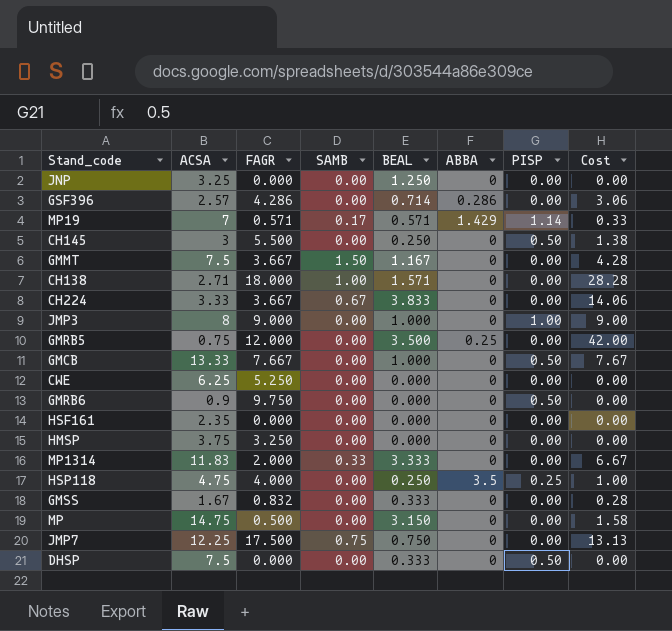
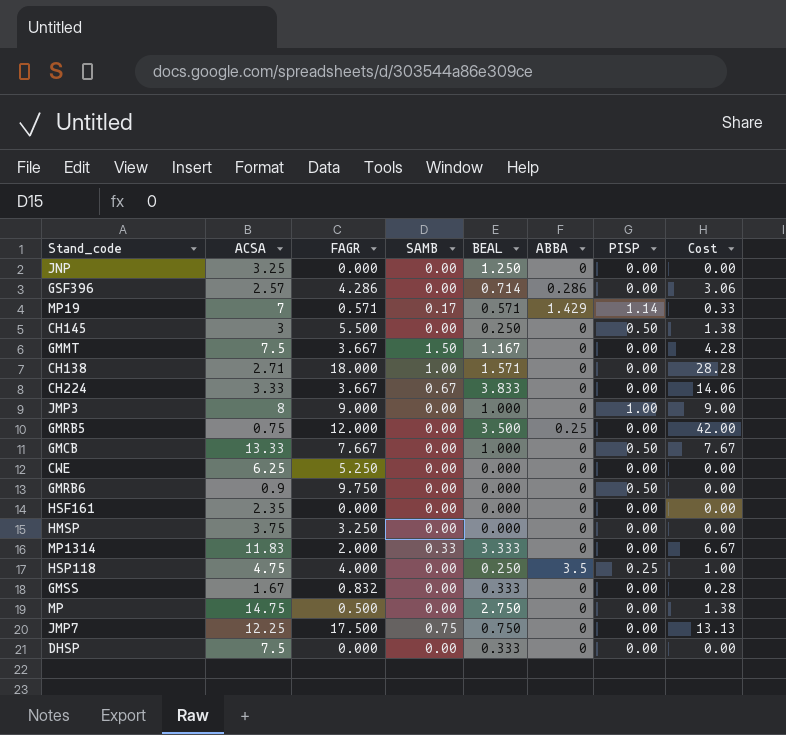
MP | BEAL: 3.150 -> 2.750
MP | Cost: 1.58 -> 1.38
DHSP | PISP: 0.50 -> 0.00

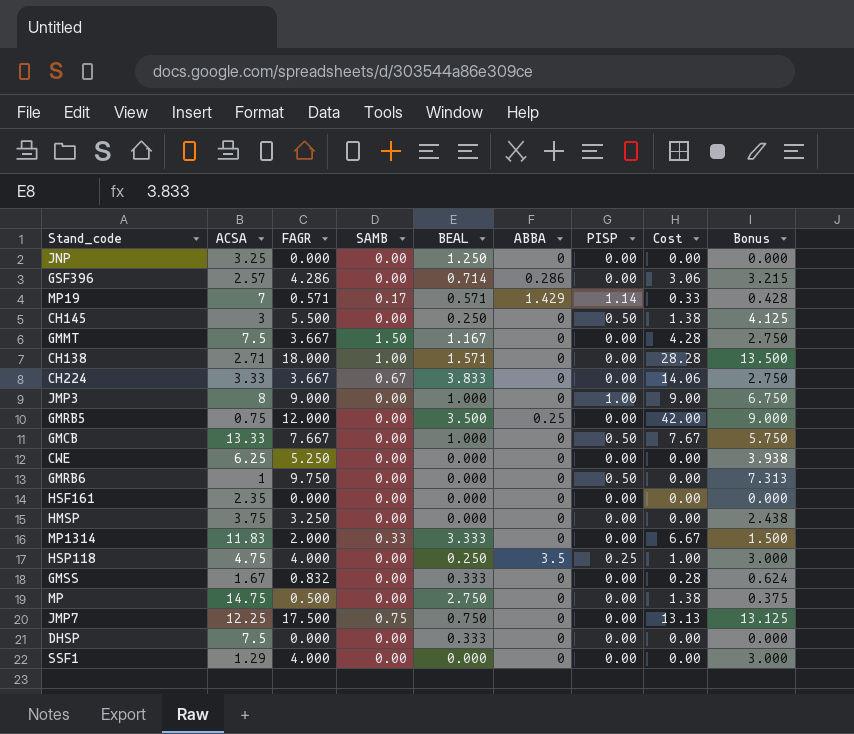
column Bonus | formula: none -> [FAGR] * 0.75
GMRB6 | ACSA: 0.9 -> 1
row SSF1: none -> 1.29 | 4.000 | 0.00 | 0.000 | 0 | 0.00 | 0.00 | 3.000

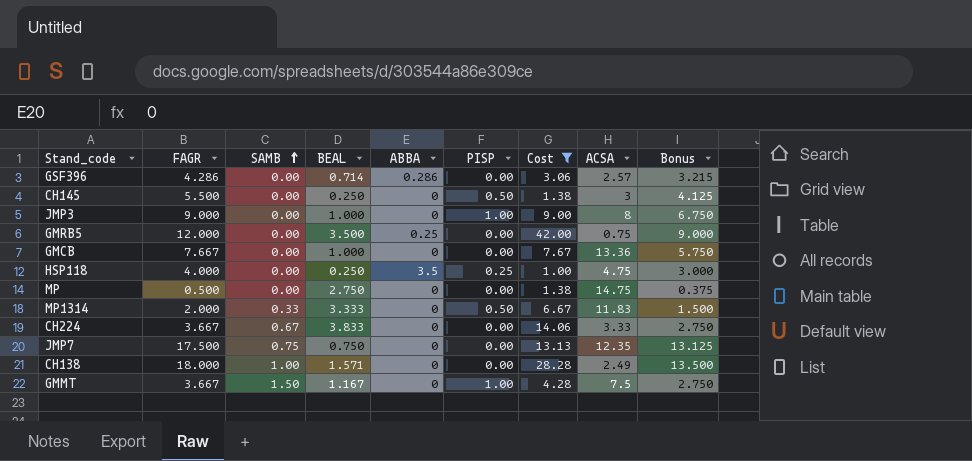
filter: none -> Cost >= 1.00
row order: none -> SAMB ascending
column ACSA | position: 2 -> 8
GMCB | PISP: 0.50 -> 0.00
GMCB | ACSA: 13.33 -> 13.36
MP1314 | PISP: 0.00 -> 0.50
JMP7 | ACSA: 12.25 -> 12.35
CH138 | ACSA: 2.71 -> 2.49
GMMT | PISP: 0.00 -> 1.00

